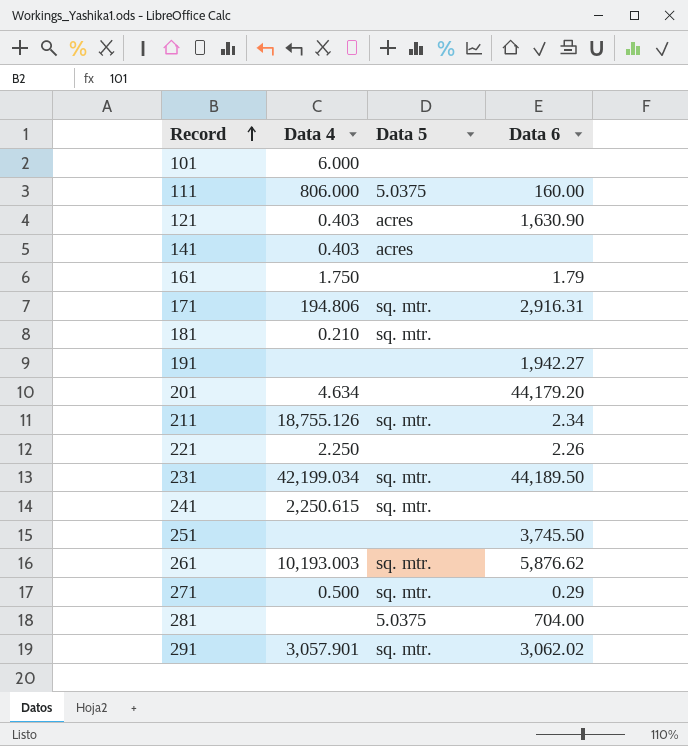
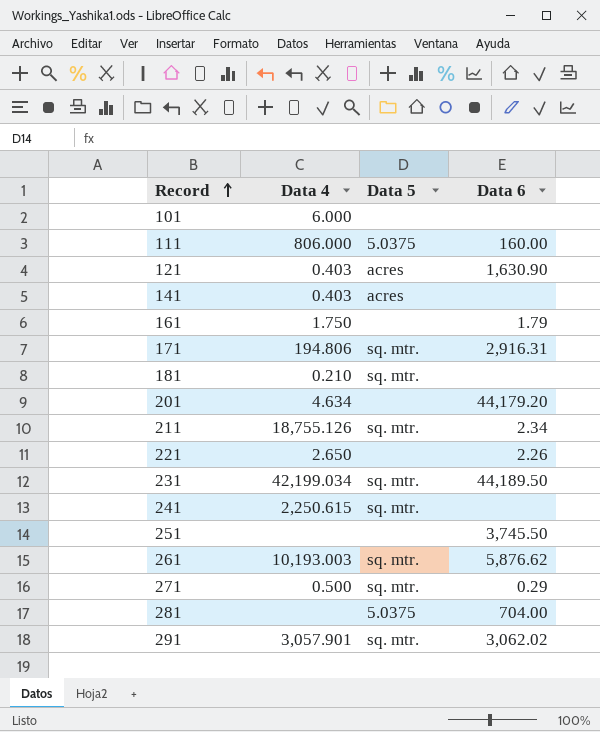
row 191: none | none | 1,942.27 -> none
221 | Data 4: 2.250 -> 2.650

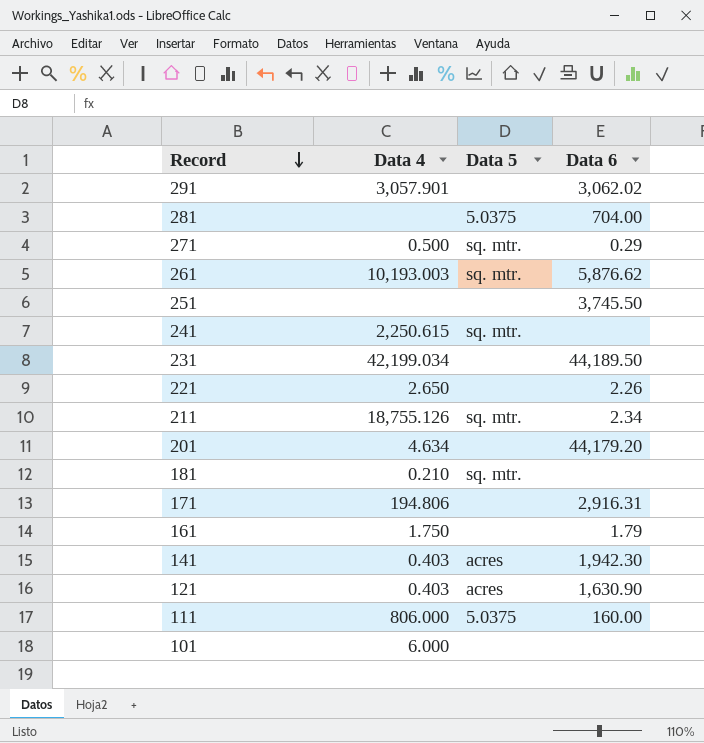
row order: Record ascending -> Record descending
291 | Data 5: sq. mtr. -> none
231 | Data 5: sq. mtr. -> none
171 | Data 5: sq. mtr. -> none
141 | Data 6: none -> 1,942.30

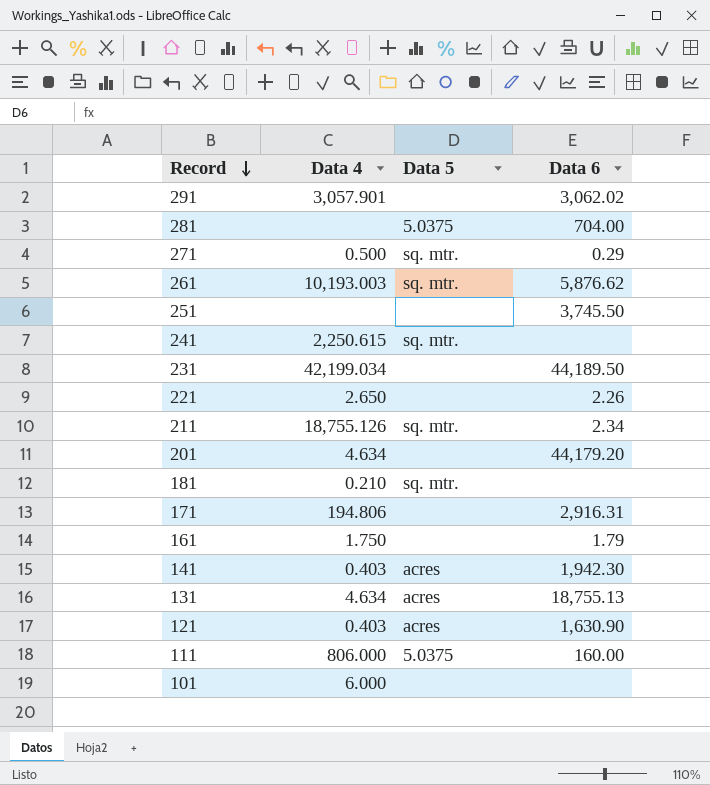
row 131: none -> 4.634 | acres | 18,755.13

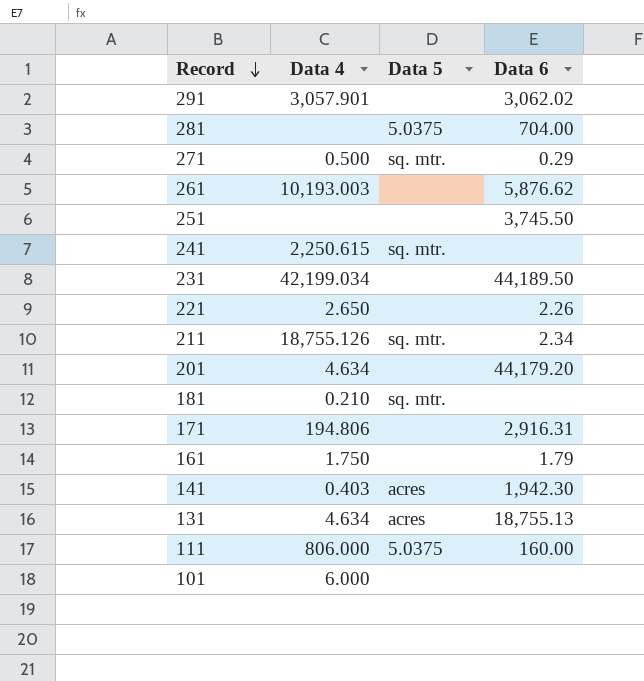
row 121: 0.403 | acres | 1,630.90 -> none
261 | Data 5: sq. mtr. -> none

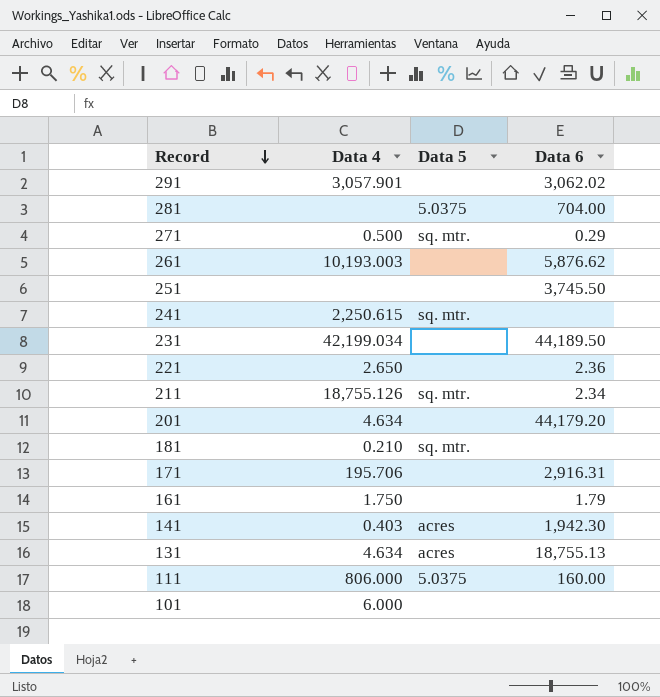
221 | Data 6: 2.26 -> 2.36
171 | Data 4: 194.806 -> 195.706

